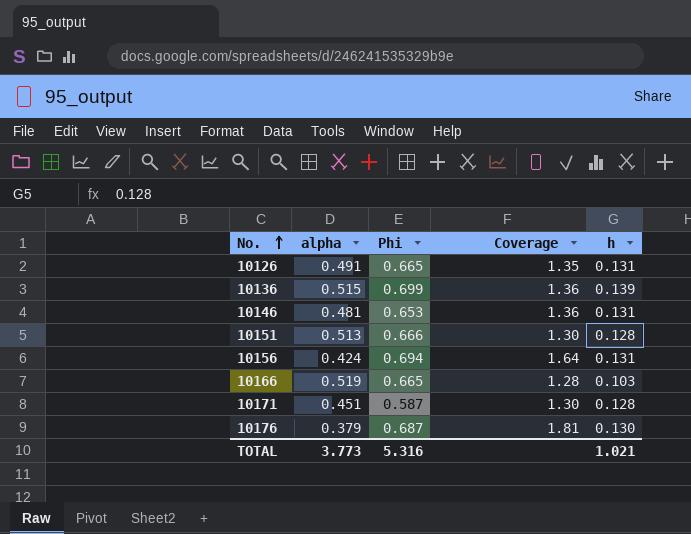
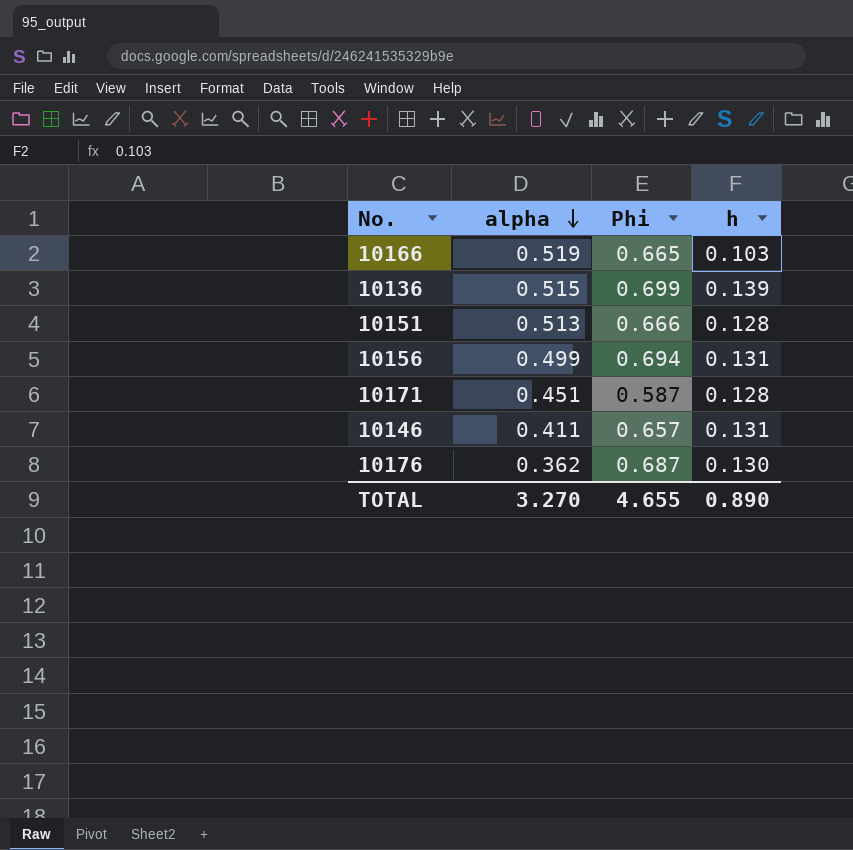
row order: No. ascending -> alpha descending
column Coverage | formula: [Phi] / [alpha] -> none
row 10126: 0.491 | 0.665 | 1.35 | 0.131 -> none
10156 | alpha: 0.424 -> 0.499
10146 | alpha: 0.481 -> 0.411
10146 | Phi: 0.653 -> 0.657
10176 | alpha: 0.379 -> 0.362
TOTAL | alpha: 3.773 -> 3.270
TOTAL | Phi: 5.316 -> 4.655
TOTAL | h: 1.021 -> 0.890

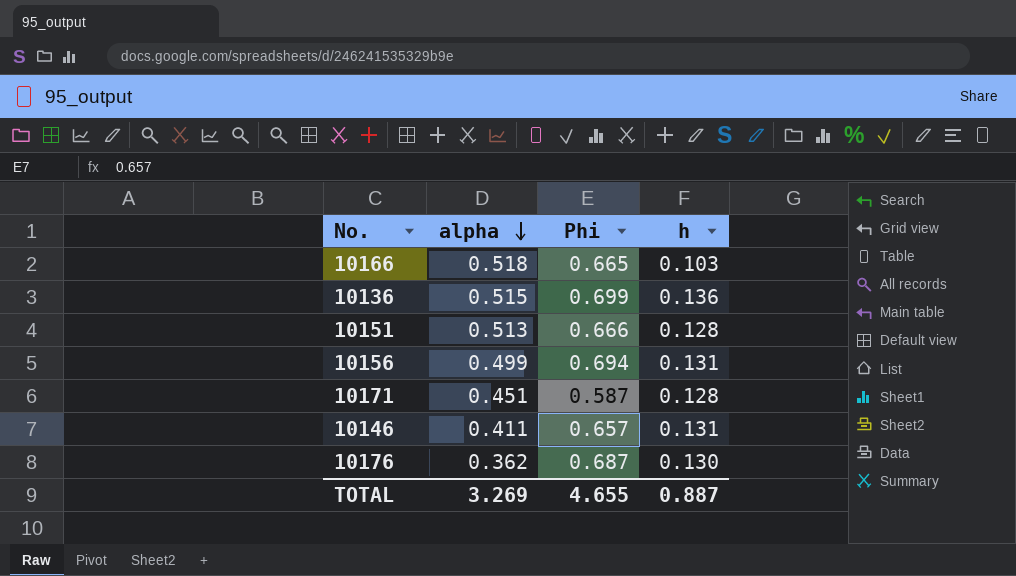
10166 | alpha: 0.519 -> 0.518
10136 | h: 0.139 -> 0.136
TOTAL | alpha: 3.270 -> 3.269
TOTAL | h: 0.890 -> 0.887

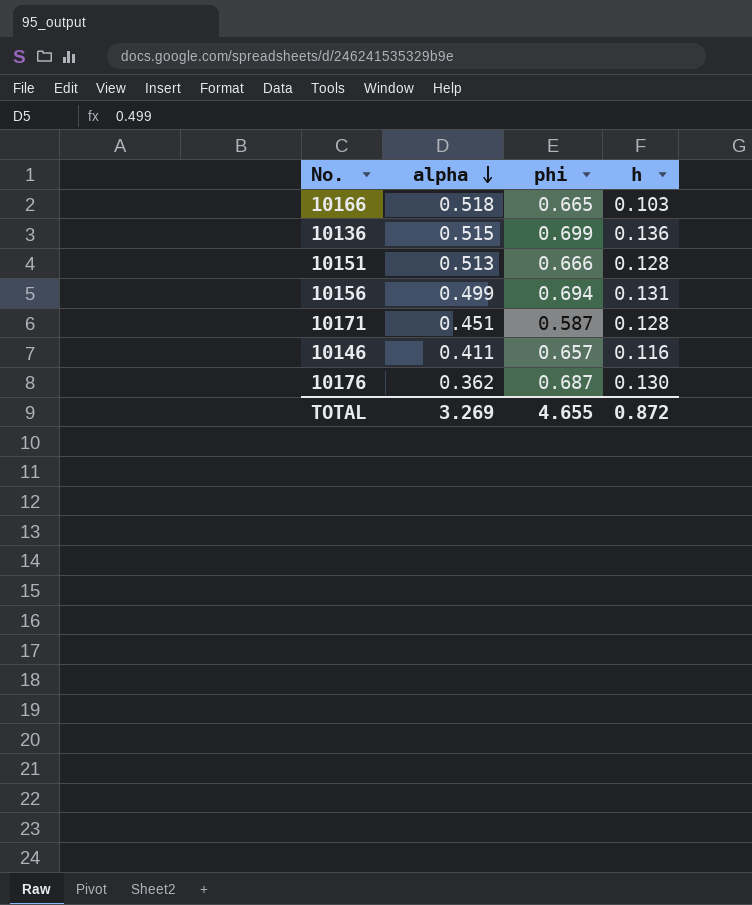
column name: Phi -> phi
10146 | h: 0.131 -> 0.116
TOTAL | h: 0.887 -> 0.872

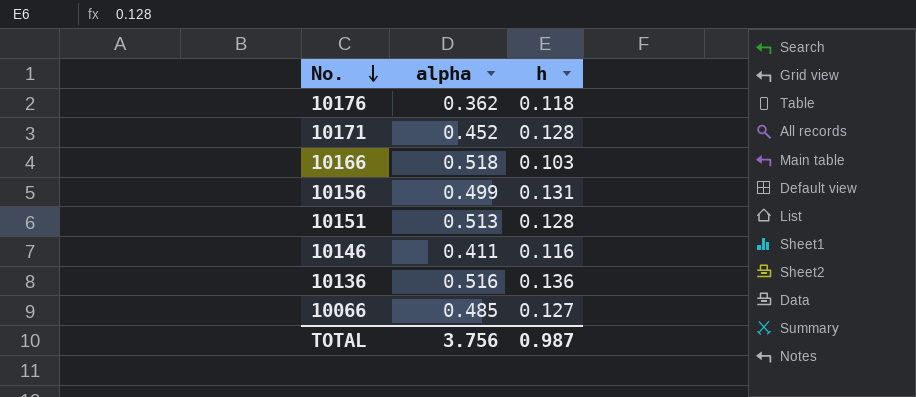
row order: alpha descending -> No. descending
column phi | position: 3 -> none
10176 | h: 0.130 -> 0.118
10171 | alpha: 0.451 -> 0.452
10136 | alpha: 0.515 -> 0.516
row 10066: none -> 0.485 | 0.127
TOTAL | alpha: 3.269 -> 3.756
TOTAL | h: 0.872 -> 0.987

